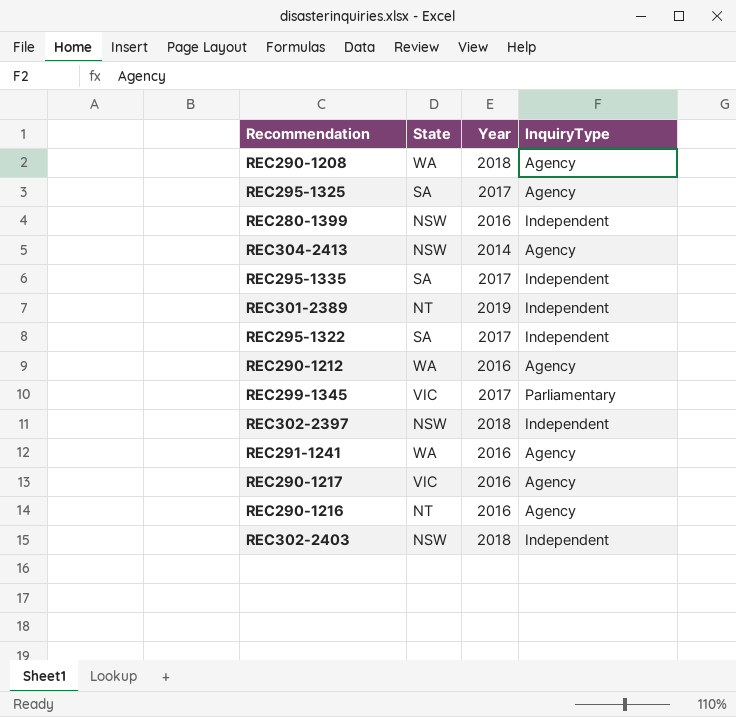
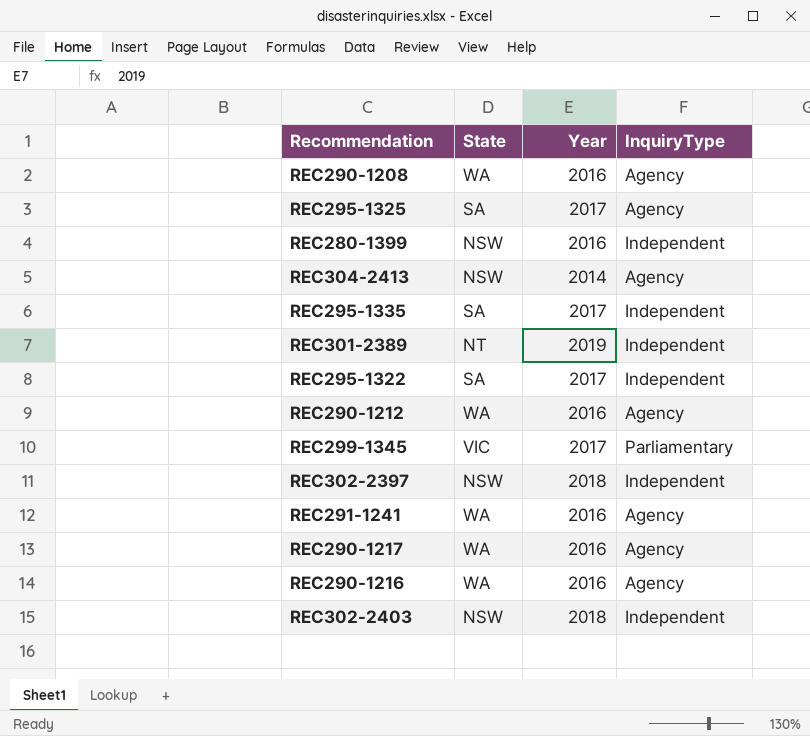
REC290-1208 | Year: 2018 -> 2016
REC290-1217 | State: VIC -> WA
REC290-1216 | State: NT -> WA

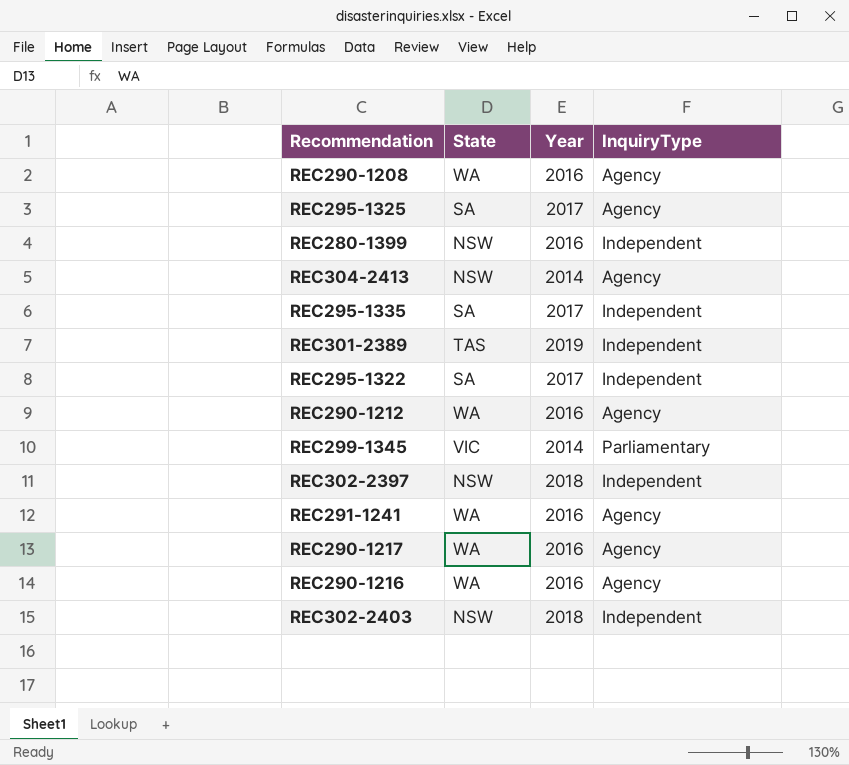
REC301-2389 | State: NT -> TAS
REC299-1345 | Year: 2017 -> 2014

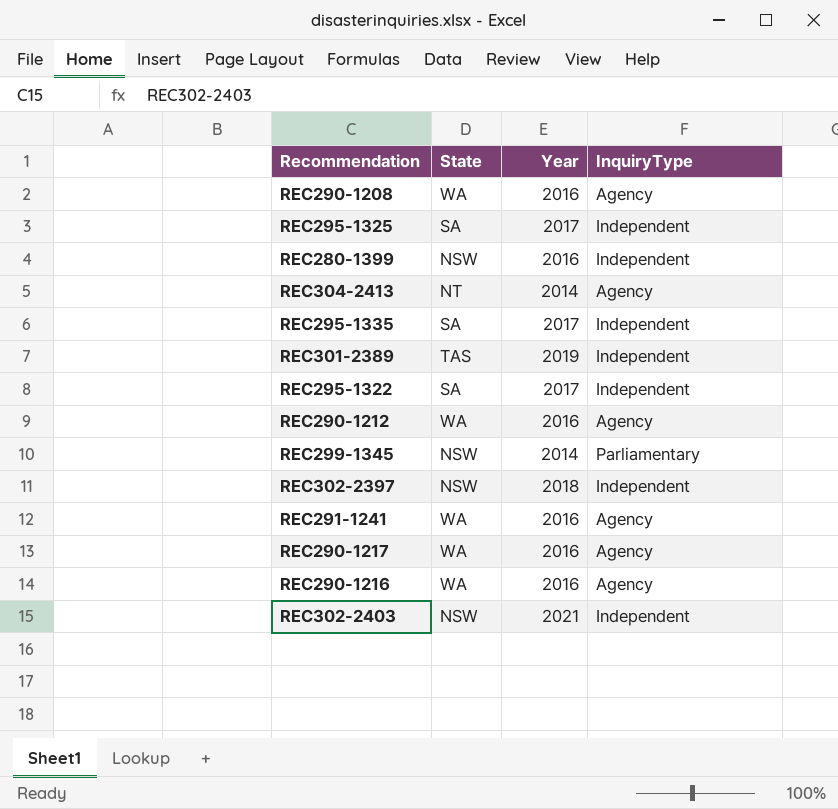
REC295-1325 | InquiryType: Agency -> Independent
REC304-2413 | State: NSW -> NT
REC299-1345 | State: VIC -> NSW
REC302-2403 | Year: 2018 -> 2021

